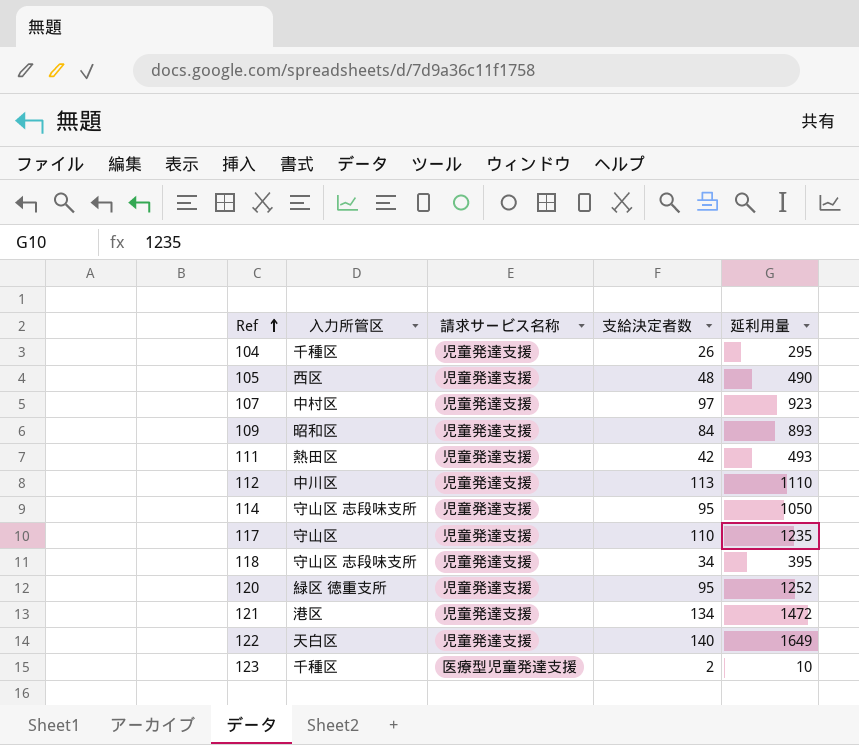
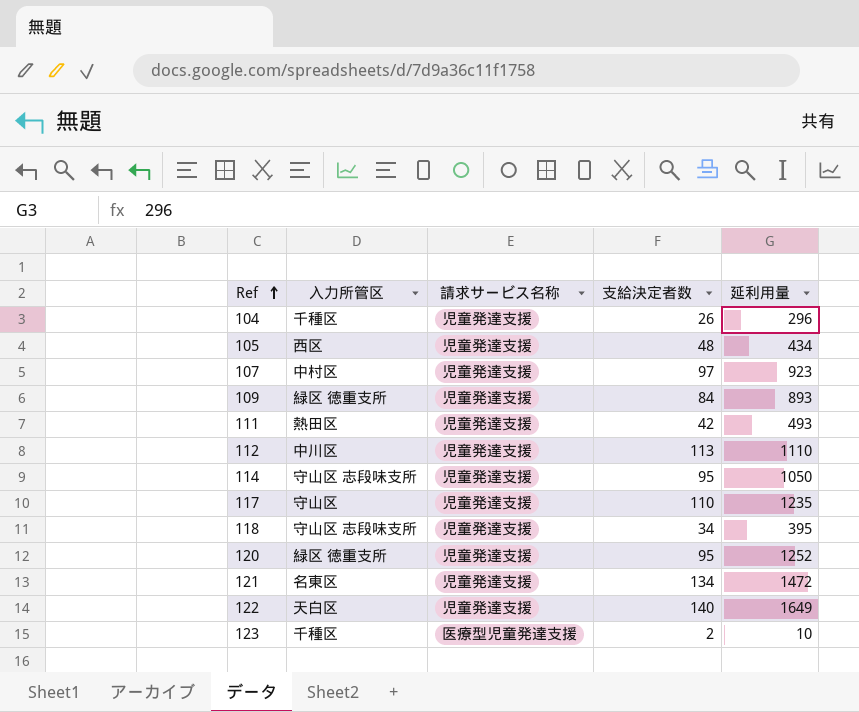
104 | 延利用量: 295 -> 296
105 | 延利用量: 490 -> 434
109 | 入力所管区: 昭和区 -> 緑区 徳重支所
121 | 入力所管区: 港区 -> 名東区

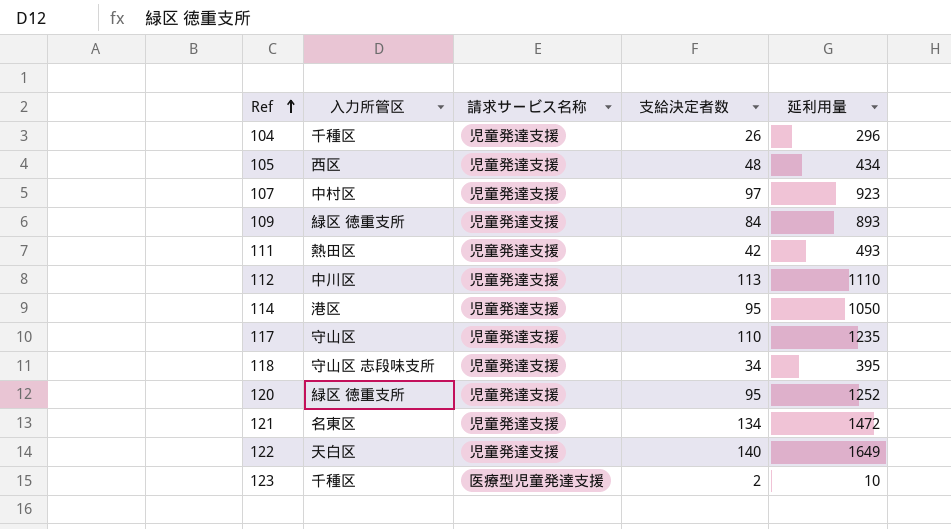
114 | 入力所管区: 守山区 志段味支所 -> 港区

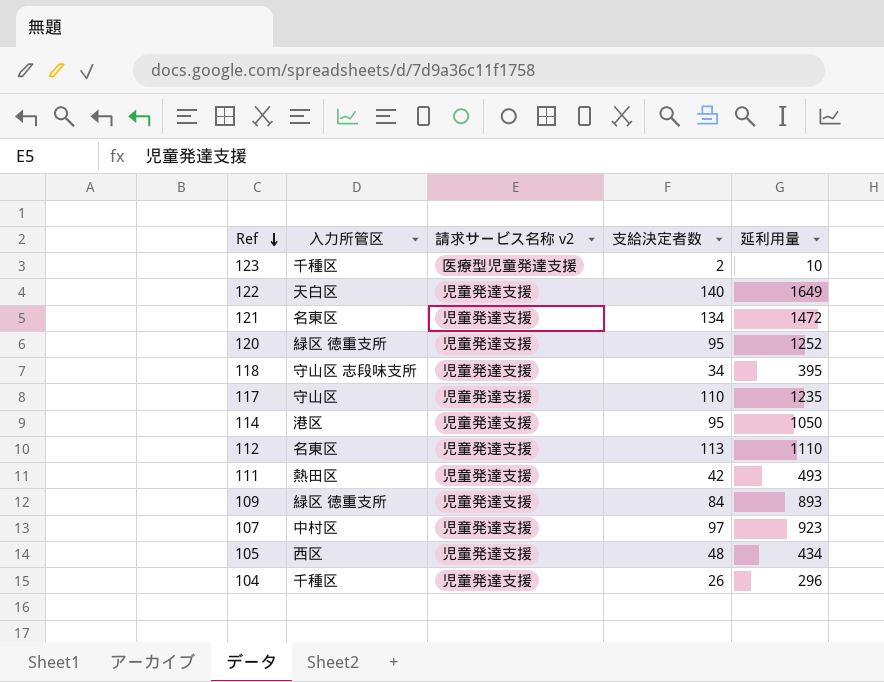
row order: Ref ascending -> Ref descending
column name: 請求サービス名称 -> 請求サービス名称 v2
112 | 入力所管区: 中川区 -> 名東区

